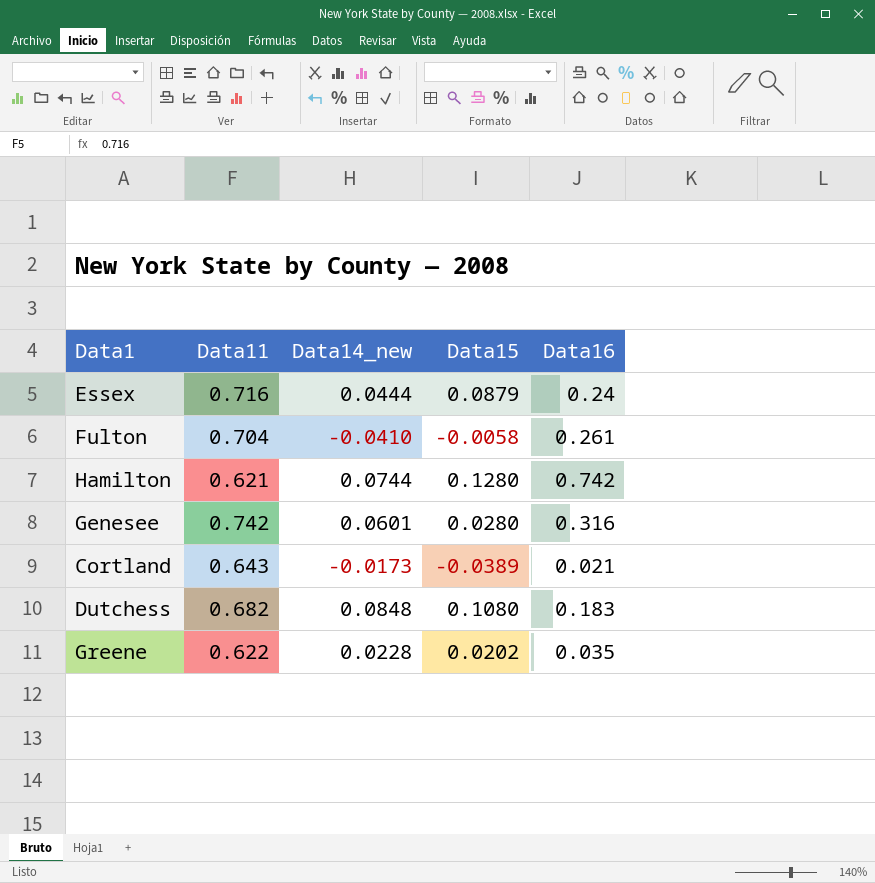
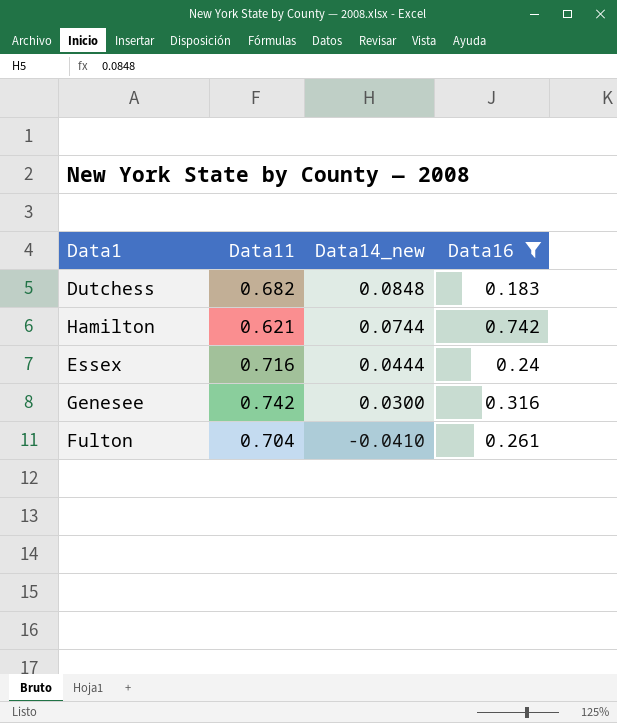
filter: none -> Data16 >= 0.183
row order: none -> Data14_new descending
column Data15 | position: 4 -> none
Genesee | Data14_new: 0.0601 -> 0.0300

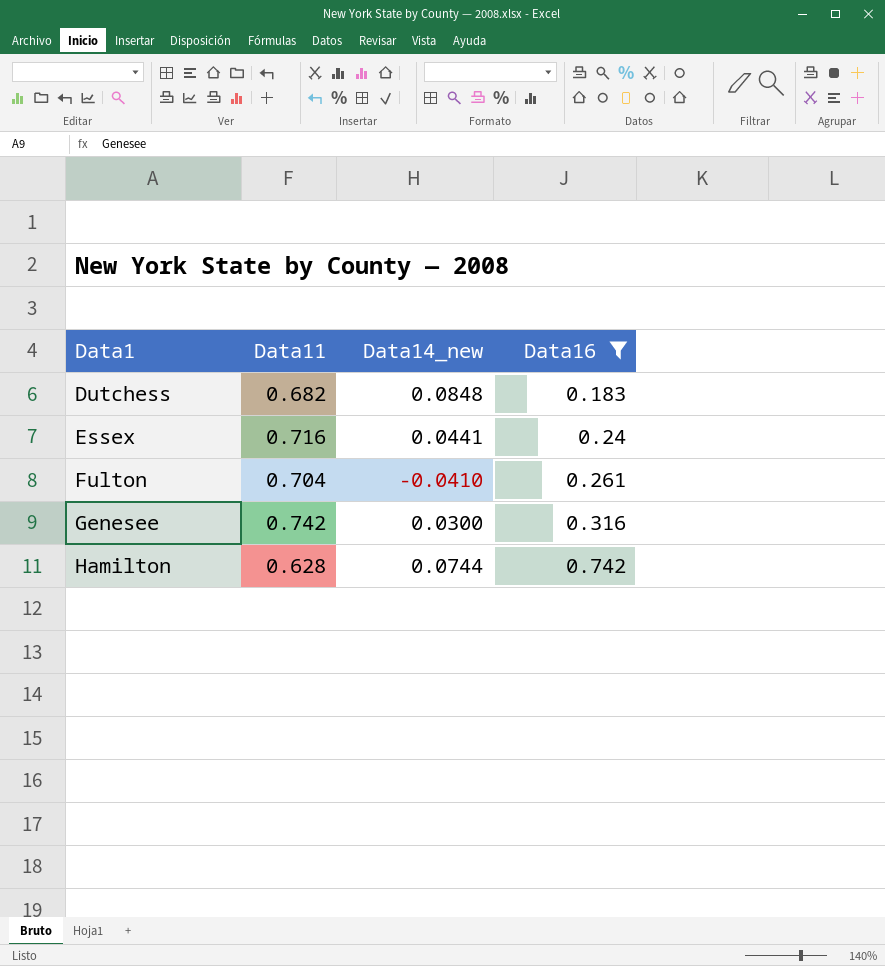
row order: Data14_new descending -> Data1 ascending
Essex | Data14_new: 0.0444 -> 0.0441
Hamilton | Data11: 0.621 -> 0.628

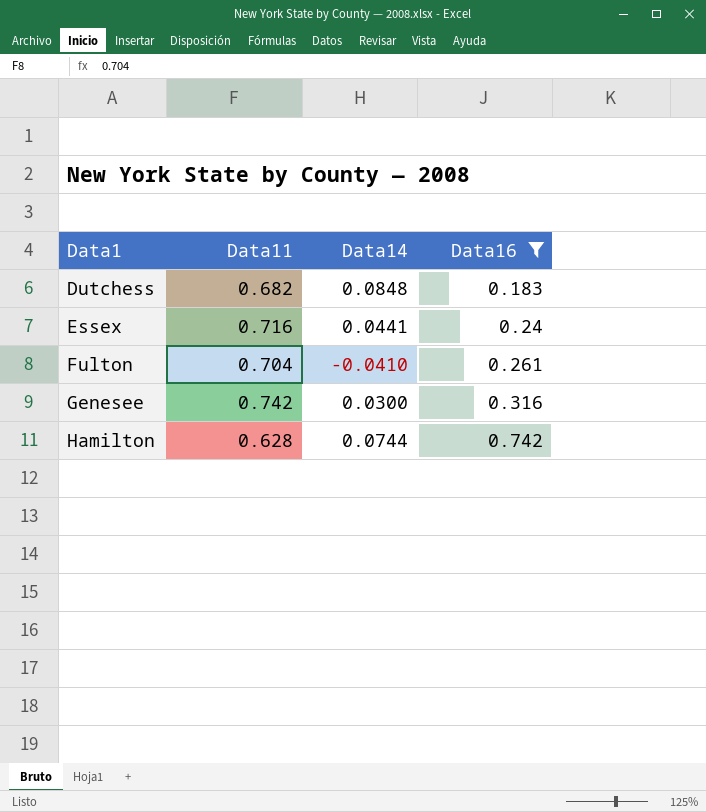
column name: Data14_new -> Data14

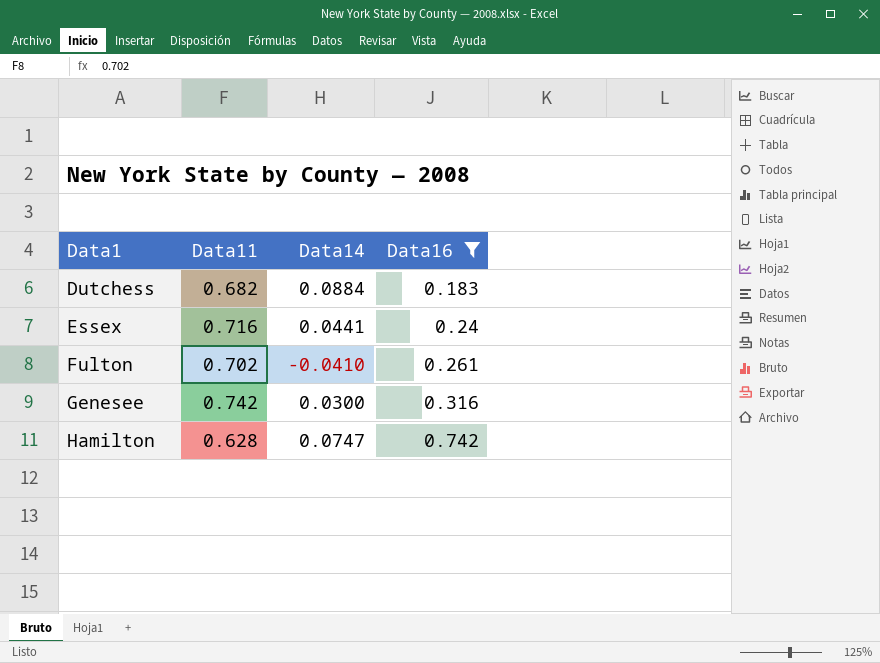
Dutchess | Data14: 0.0848 -> 0.0884
Fulton | Data11: 0.704 -> 0.702
Hamilton | Data14: 0.0744 -> 0.0747

